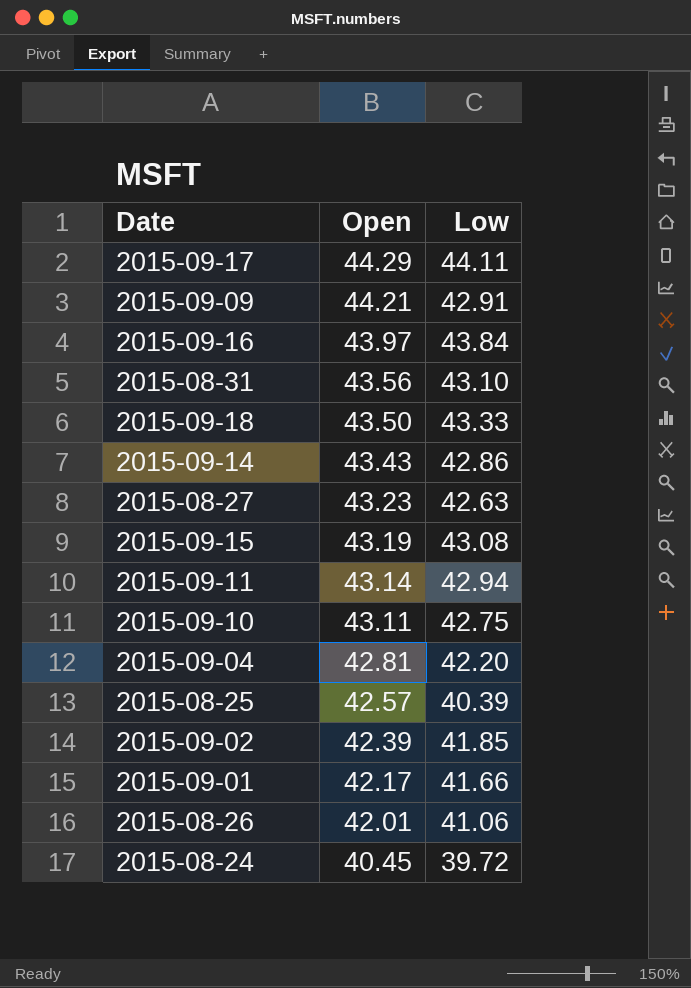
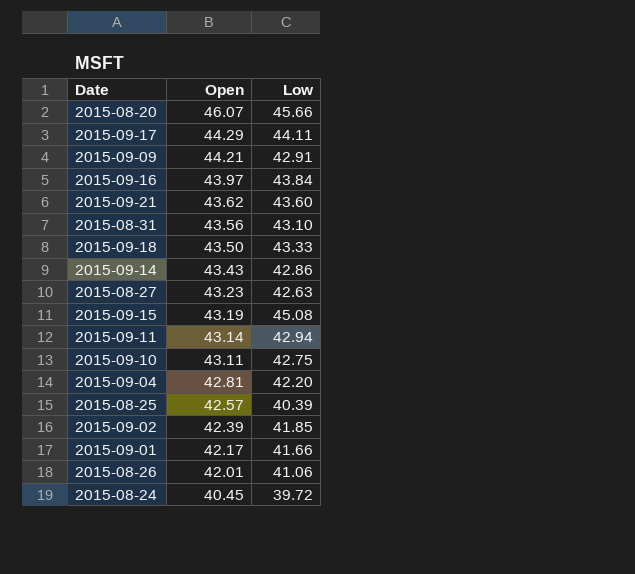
row 2015-08-20: none -> 46.07 | 45.66
row 2015-09-21: none -> 43.62 | 43.60
2015-09-15 | Low: 43.08 -> 45.08

